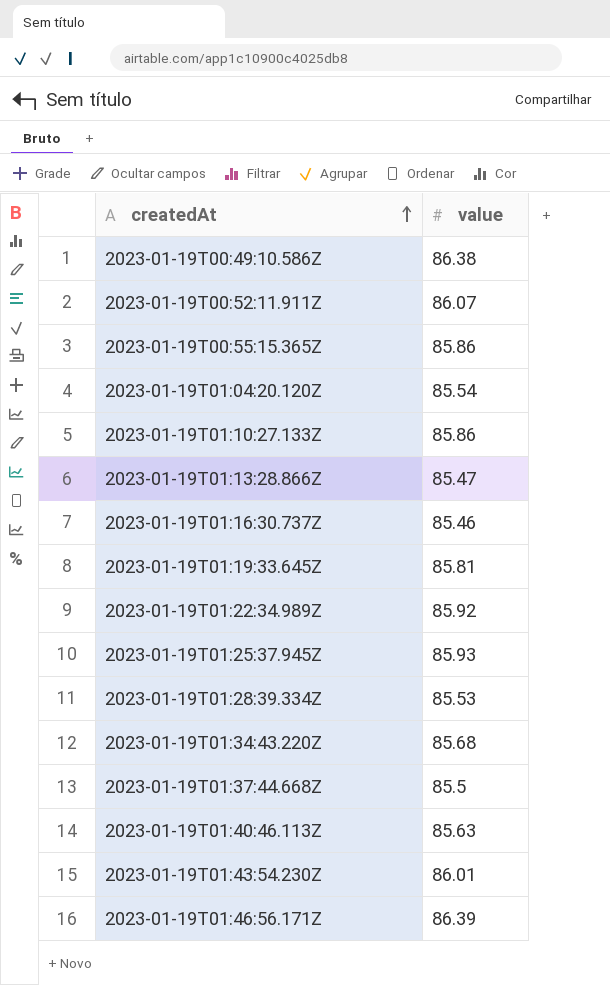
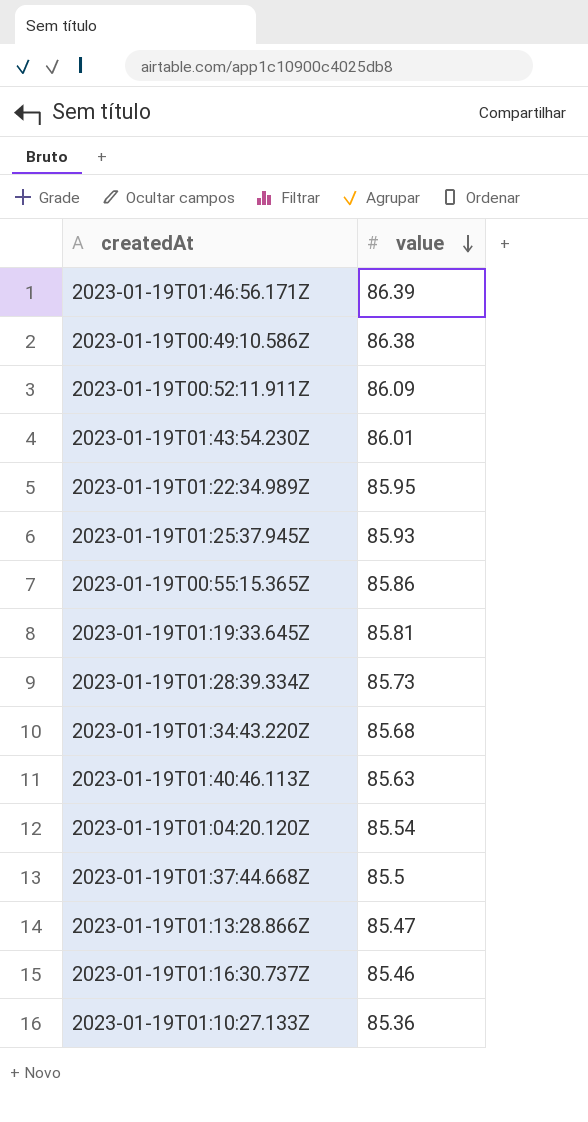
row order: createdAt ascending -> value descending
2023-01-19T00:52:11.911Z | value: 86.07 -> 86.09
2023-01-19T01:22:34.989Z | value: 85.92 -> 85.95
2023-01-19T01:28:39.334Z | value: 85.53 -> 85.73
2023-01-19T01:10:27.133Z | value: 85.86 -> 85.36

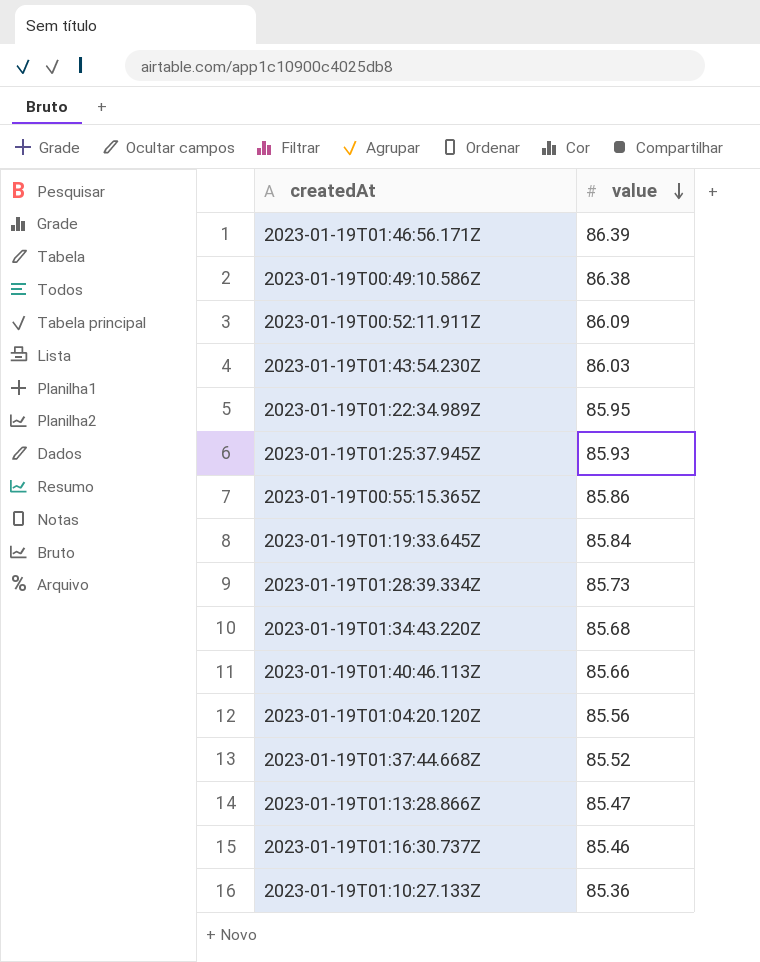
2023-01-19T01:43:54.230Z | value: 86.01 -> 86.03
2023-01-19T01:19:33.645Z | value: 85.81 -> 85.84
2023-01-19T01:40:46.113Z | value: 85.63 -> 85.66
2023-01-19T01:04:20.120Z | value: 85.54 -> 85.56
2023-01-19T01:37:44.668Z | value: 85.5 -> 85.52

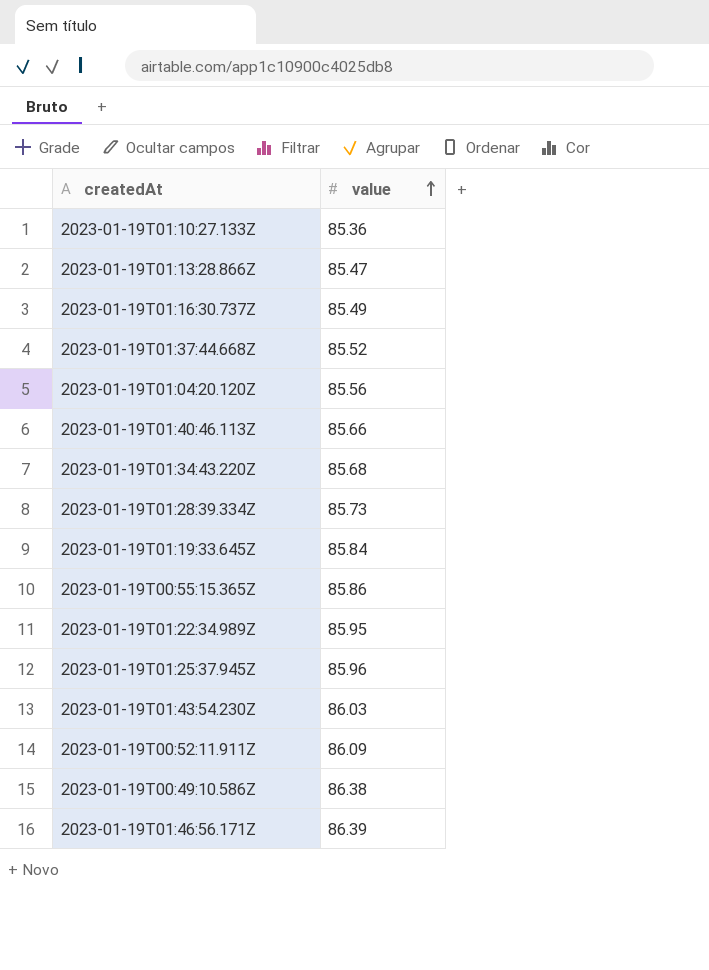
row order: value descending -> value ascending
2023-01-19T01:16:30.737Z | value: 85.46 -> 85.49
2023-01-19T01:25:37.945Z | value: 85.93 -> 85.96

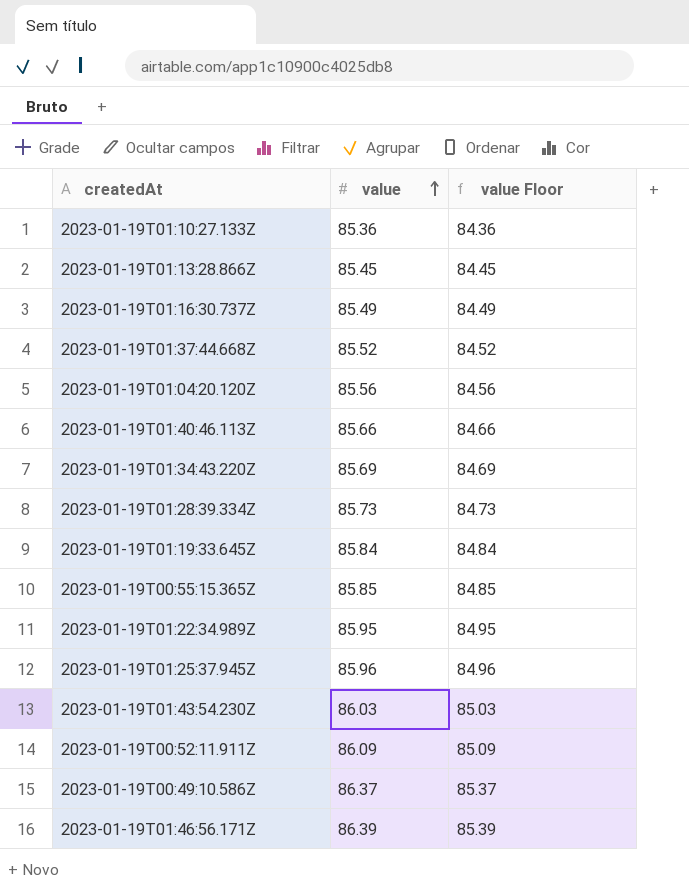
column value Floor | formula: none -> [value] - 1
2023-01-19T01:13:28.866Z | value: 85.47 -> 85.45
2023-01-19T01:34:43.220Z | value: 85.68 -> 85.69
2023-01-19T00:55:15.365Z | value: 85.86 -> 85.85
2023-01-19T00:49:10.586Z | value: 86.38 -> 86.37

